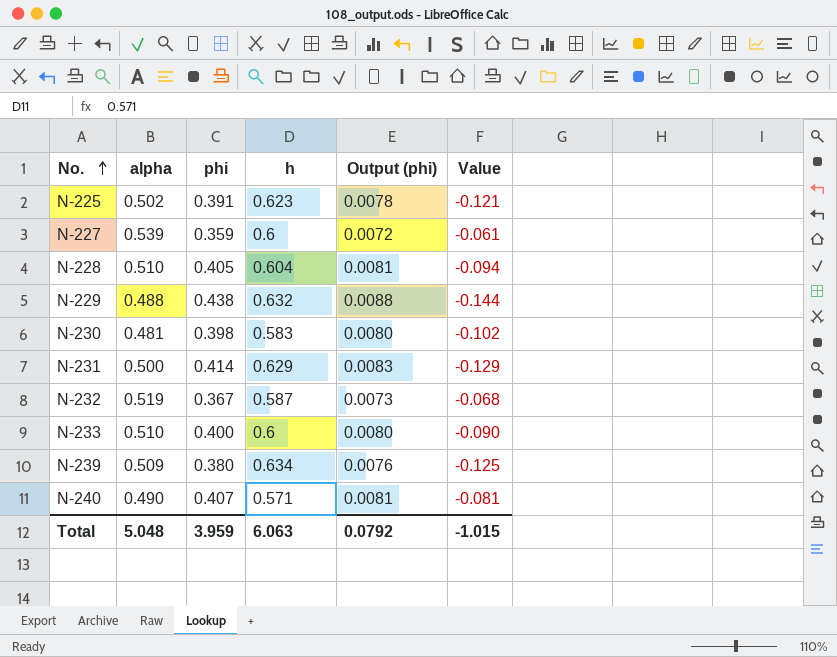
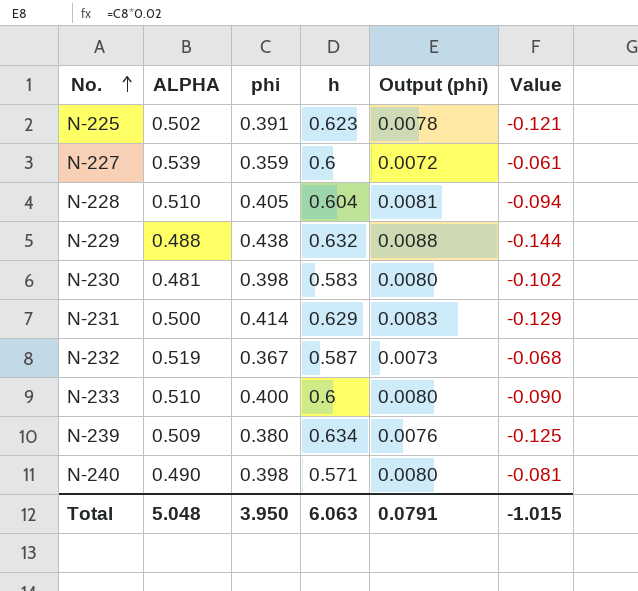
column name: alpha -> ALPHA
N-240 | phi: 0.407 -> 0.398
N-240 | Output (phi): 0.0081 -> 0.0080
Total | phi: 3.959 -> 3.950
Total | Output (phi): 0.0792 -> 0.0791

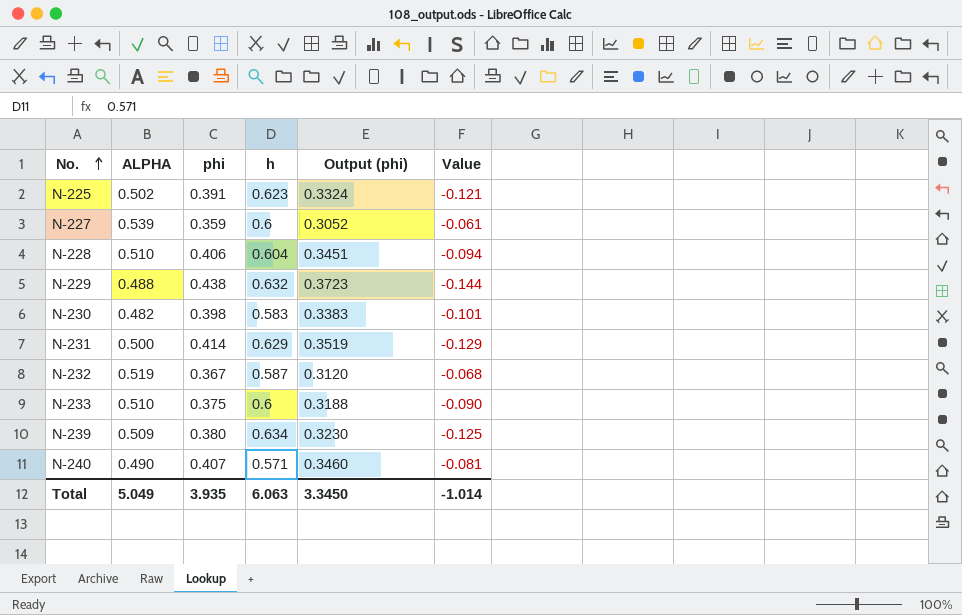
column Output (phi) | formula: [phi] * 0.02 -> [phi] * 0.85
N-228 | phi: 0.405 -> 0.406
N-230 | ALPHA: 0.481 -> 0.482
N-230 | Value: -0.102 -> -0.101
N-233 | phi: 0.400 -> 0.375
N-240 | phi: 0.398 -> 0.407
Total | ALPHA: 5.048 -> 5.049
Total | phi: 3.950 -> 3.935
Total | Output (phi): 0.0791 -> 3.3450
Total | Value: -1.015 -> -1.014

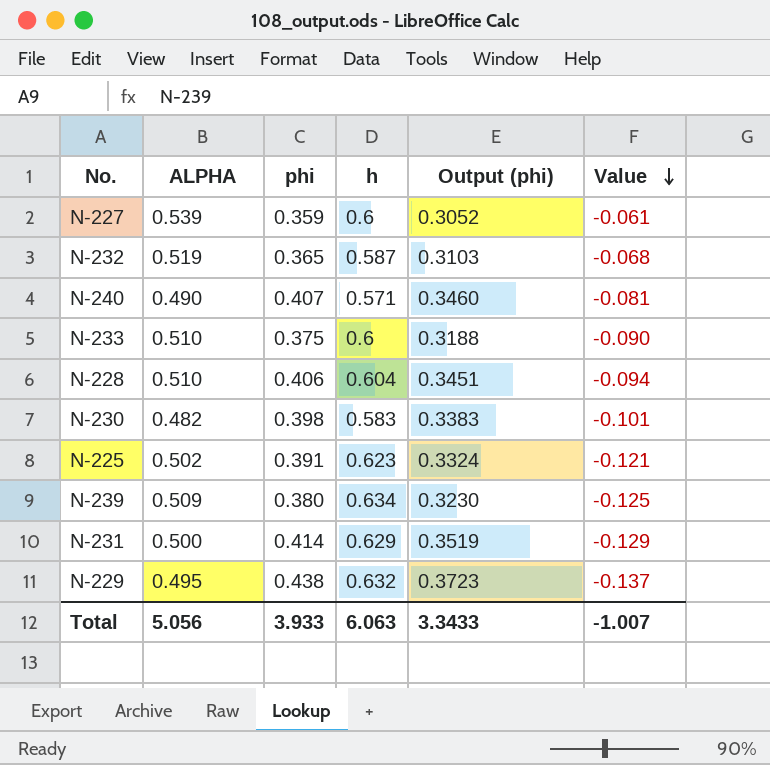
row order: No. ascending -> Value descending
N-232 | phi: 0.367 -> 0.365
N-232 | Output (phi): 0.3120 -> 0.3103
N-229 | ALPHA: 0.488 -> 0.495
N-229 | Value: -0.144 -> -0.137
Total | ALPHA: 5.049 -> 5.056
Total | phi: 3.935 -> 3.933
Total | Output (phi): 3.3450 -> 3.3433
Total | Value: -1.014 -> -1.007

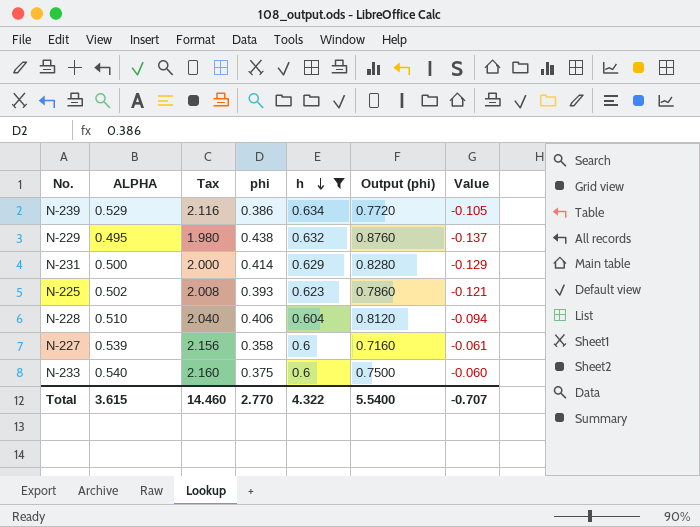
filter: none -> h >= 0.6
row order: Value descending -> h descending
column Tax | formula: none -> [ALPHA] * 4
column Output (phi) | formula: [phi] * 0.85 -> [phi] * 2
N-239 | ALPHA: 0.509 -> 0.529
N-239 | phi: 0.380 -> 0.386
N-239 | Value: -0.125 -> -0.105
N-225 | phi: 0.391 -> 0.393
N-227 | phi: 0.359 -> 0.358
N-233 | ALPHA: 0.510 -> 0.540
N-233 | Value: -0.090 -> -0.060
Total | ALPHA: 5.056 -> 3.615
Total | phi: 3.933 -> 2.770
Total | h: 6.063 -> 4.322
Total | Output (phi): 3.3433 -> 5.5400
Total | Value: -1.007 -> -0.707

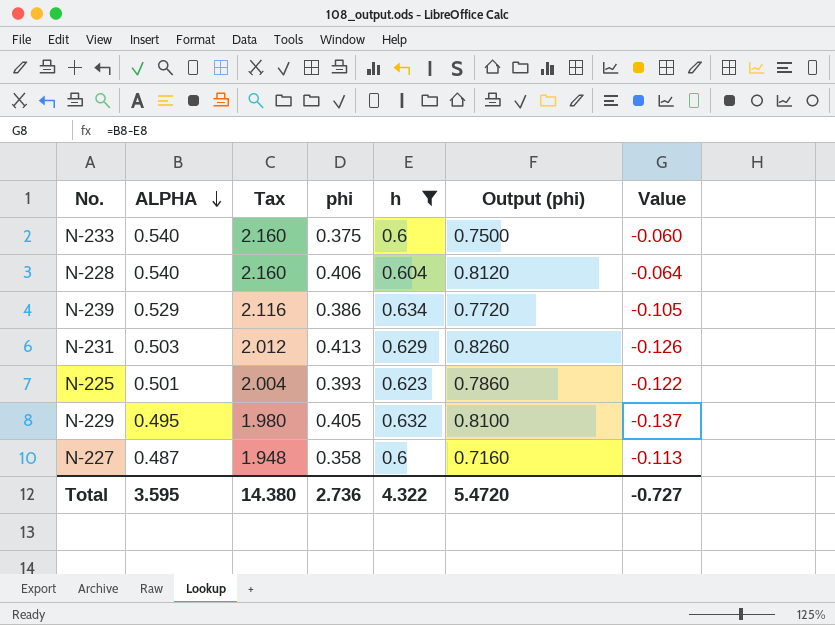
row order: h descending -> ALPHA descending
N-228 | ALPHA: 0.510 -> 0.540
N-228 | Tax: 2.040 -> 2.160
N-228 | Value: -0.094 -> -0.064
N-231 | ALPHA: 0.500 -> 0.503
N-231 | Tax: 2.000 -> 2.012
N-231 | phi: 0.414 -> 0.413
N-231 | Output (phi): 0.8280 -> 0.8260
N-231 | Value: -0.129 -> -0.126
N-225 | ALPHA: 0.502 -> 0.501
N-225 | Tax: 2.008 -> 2.004
N-225 | Value: -0.121 -> -0.122
N-229 | phi: 0.438 -> 0.405
N-229 | Output (phi): 0.8760 -> 0.8100
N-227 | ALPHA: 0.539 -> 0.487
N-227 | Tax: 2.156 -> 1.948
N-227 | Value: -0.061 -> -0.113
Total | ALPHA: 3.615 -> 3.595
Total | Tax: 14.460 -> 14.380
Total | phi: 2.770 -> 2.736
Total | Output (phi): 5.5400 -> 5.4720
Total | Value: -0.707 -> -0.727

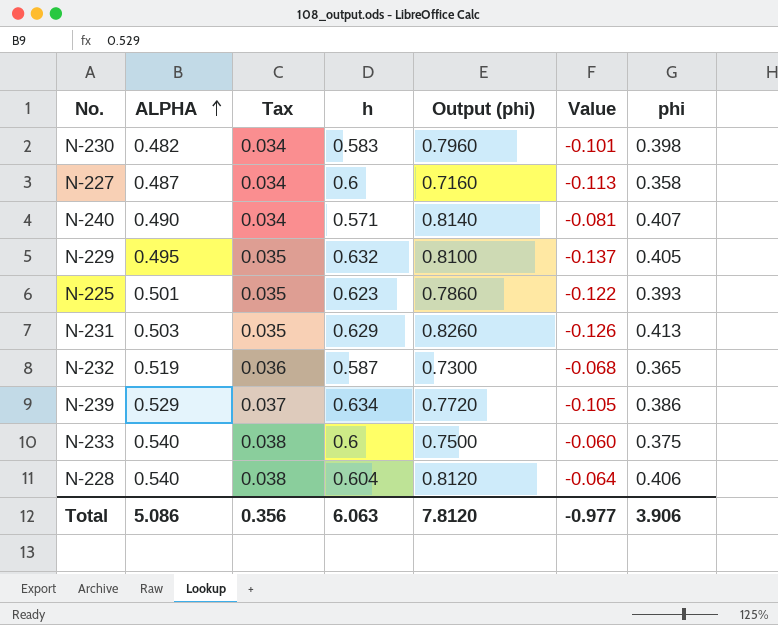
filter: h >= 0.6 -> none
row order: ALPHA descending -> ALPHA ascending
column Tax | formula: [ALPHA] * 4 -> [ALPHA] * 0.07
column phi | position: 4 -> 7
Total | ALPHA: 3.595 -> 5.086
Total | Tax: 14.380 -> 0.356
Total | h: 4.322 -> 6.063
Total | Output (phi): 5.4720 -> 7.8120
Total | Value: -0.727 -> -0.977
Total | phi: 2.736 -> 3.906

